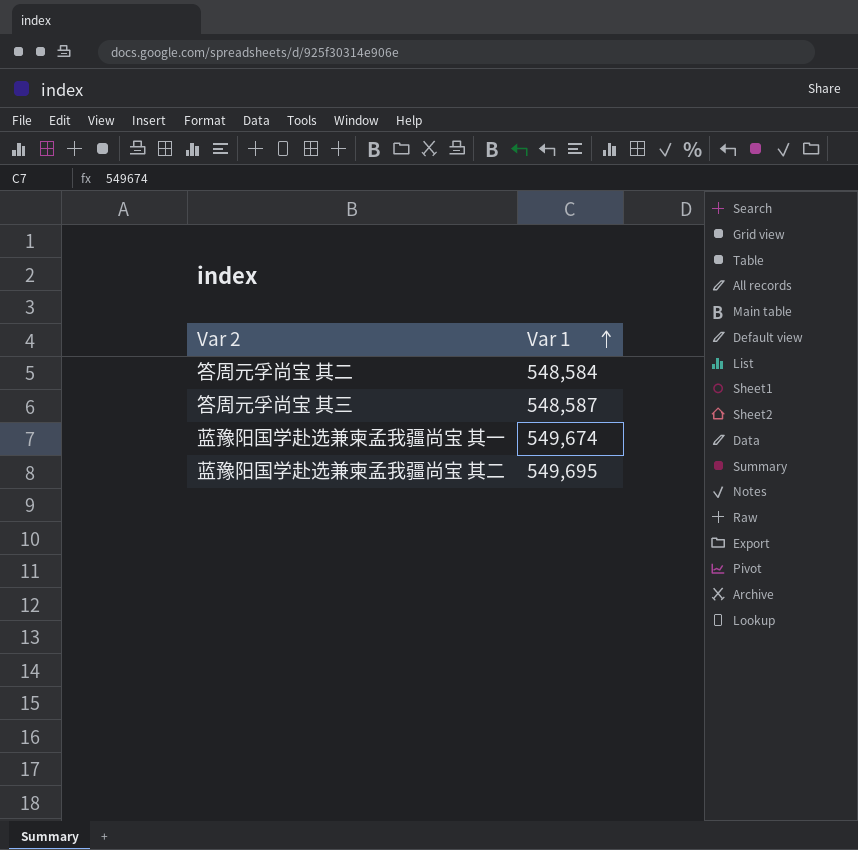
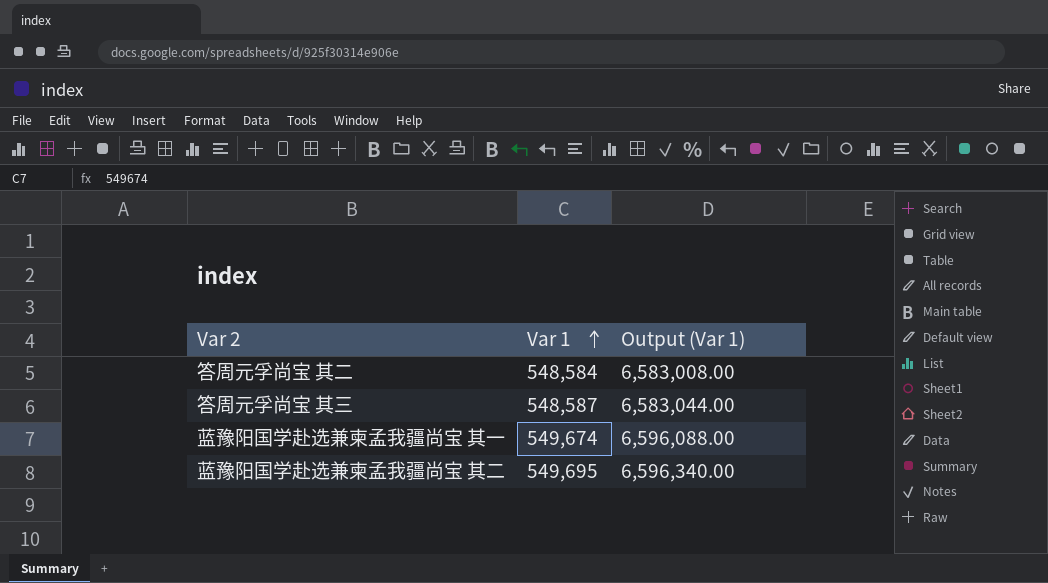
column Output (Var 1) | formula: none -> [Var 1] * 12

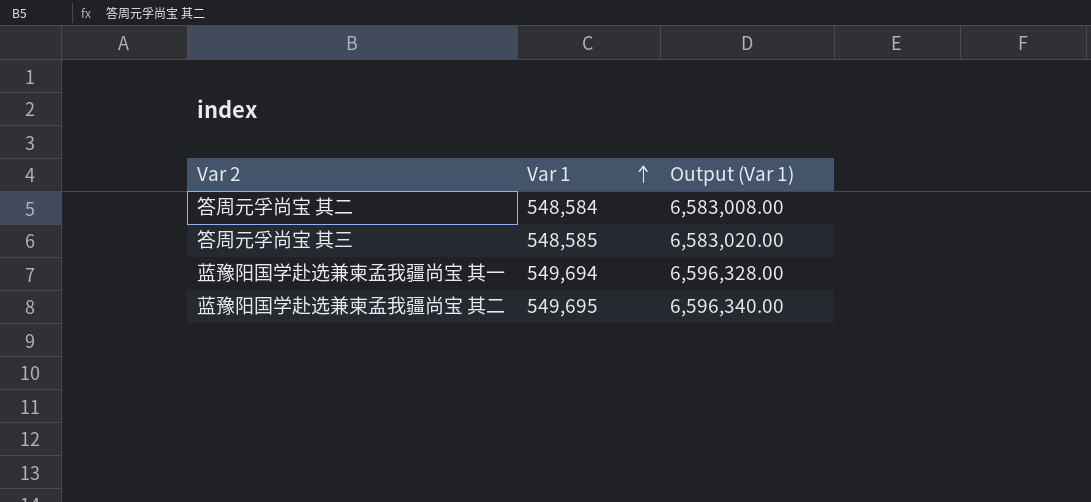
答周元孚尚宝 其三 | Var 1: 548,587 -> 548,585
答周元孚尚宝 其三 | Output (Var 1): 6,583,044.00 -> 6,583,020.00
蓝豫阳国学赴选兼柬孟我疆尚宝 其一 | Var 1: 549,674 -> 549,694
蓝豫阳国学赴选兼柬孟我疆尚宝 其一 | Output (Var 1): 6,596,088.00 -> 6,596,328.00

